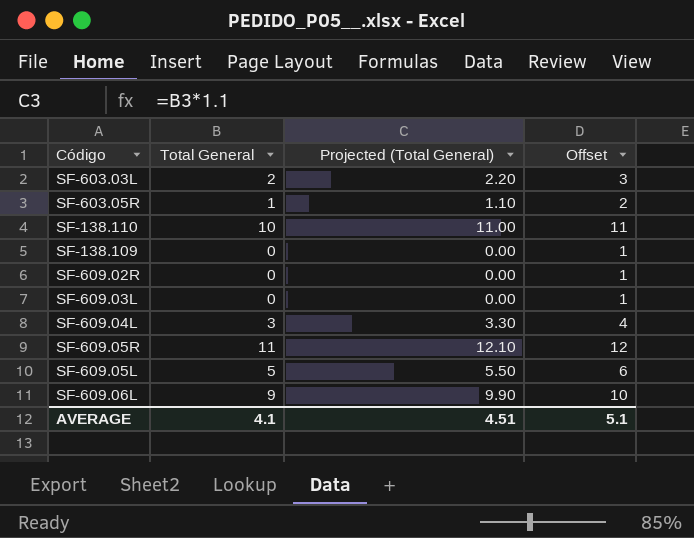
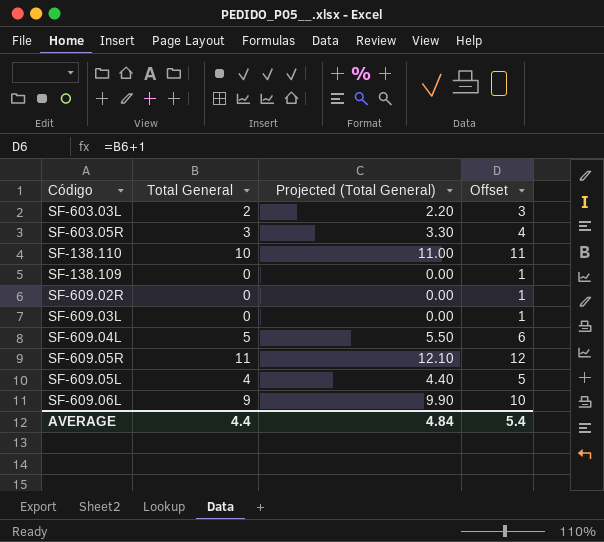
SF-603.05R | Total General: 1 -> 3
SF-603.05R | Projected (Total General): 1.10 -> 3.30
SF-603.05R | Offset: 2 -> 4
SF-609.04L | Total General: 3 -> 5
SF-609.04L | Projected (Total General): 3.30 -> 5.50
SF-609.04L | Offset: 4 -> 6
SF-609.05L | Total General: 5 -> 4
SF-609.05L | Projected (Total General): 5.50 -> 4.40
SF-609.05L | Offset: 6 -> 5
AVERAGE | Total General: 4.1 -> 4.4
AVERAGE | Projected (Total General): 4.51 -> 4.84
AVERAGE | Offset: 5.1 -> 5.4

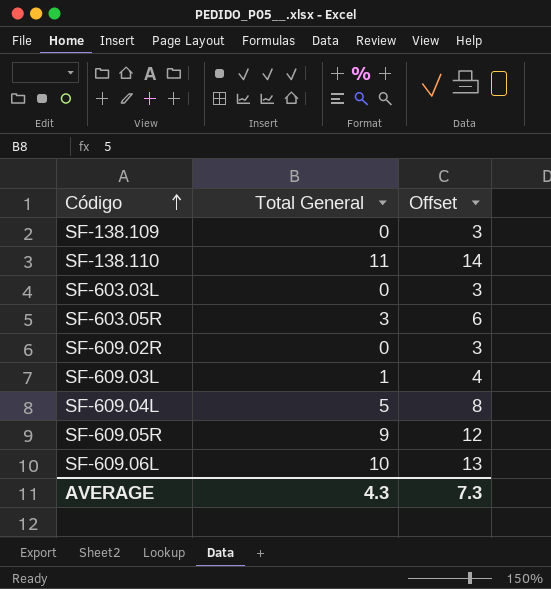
row order: none -> Código ascending
column Projected (Total General) | formula: [Total General] * 1.1 -> none
column Offset | formula: [Total General] + 1 -> [Total General] + 3
row SF-609.05L: 4 | 4.40 | 5 -> none
SF-138.110 | Total General: 10 -> 11
SF-603.03L | Total General: 2 -> 0
SF-609.03L | Total General: 0 -> 1
SF-609.05R | Total General: 11 -> 9
SF-609.06L | Total General: 9 -> 10
AVERAGE | Total General: 4.4 -> 4.3
AVERAGE | Offset: 5.4 -> 7.3

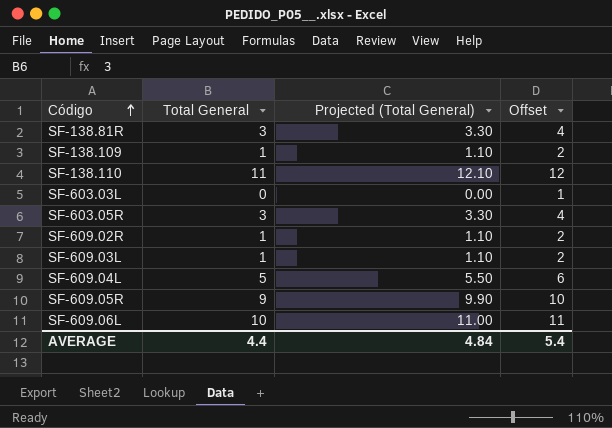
column Projected (Total General) | formula: none -> [Total General] * 1.1
column Offset | formula: [Total General] + 3 -> [Total General] + 1
row SF-138.81R: none -> 3 | 3.30 | 4
SF-138.109 | Total General: 0 -> 1
SF-609.02R | Total General: 0 -> 1
AVERAGE | Total General: 4.3 -> 4.4
AVERAGE | Offset: 7.3 -> 5.4

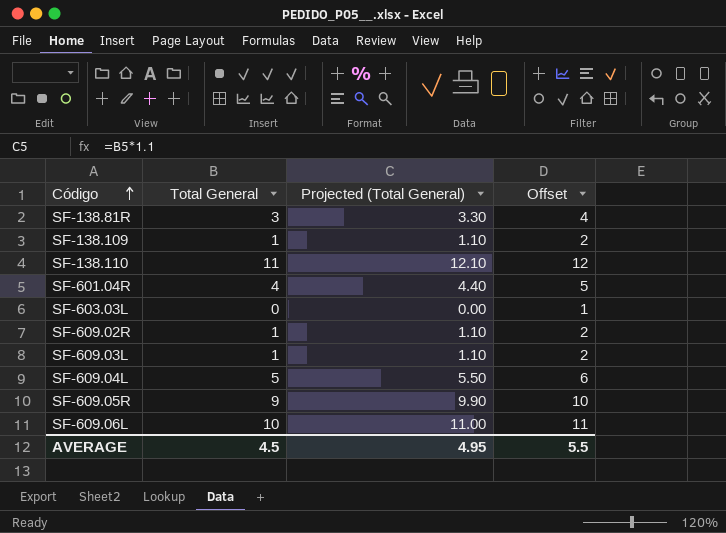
row SF-603.05R: 3 | 3.30 | 4 -> none
row SF-601.04R: none -> 4 | 4.40 | 5
AVERAGE | Total General: 4.4 -> 4.5
AVERAGE | Projected (Total General): 4.84 -> 4.95
AVERAGE | Offset: 5.4 -> 5.5

